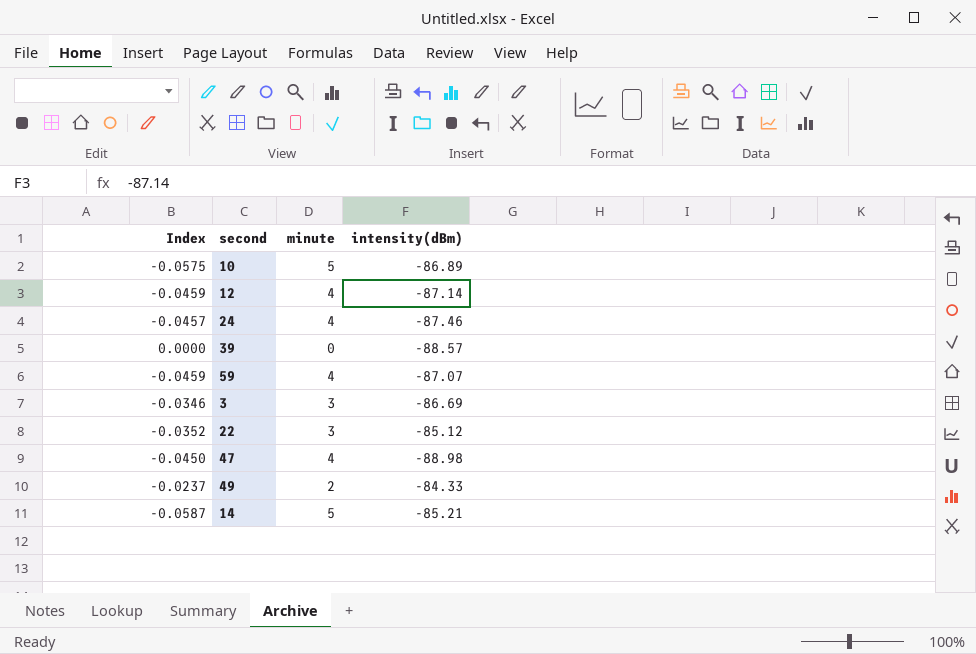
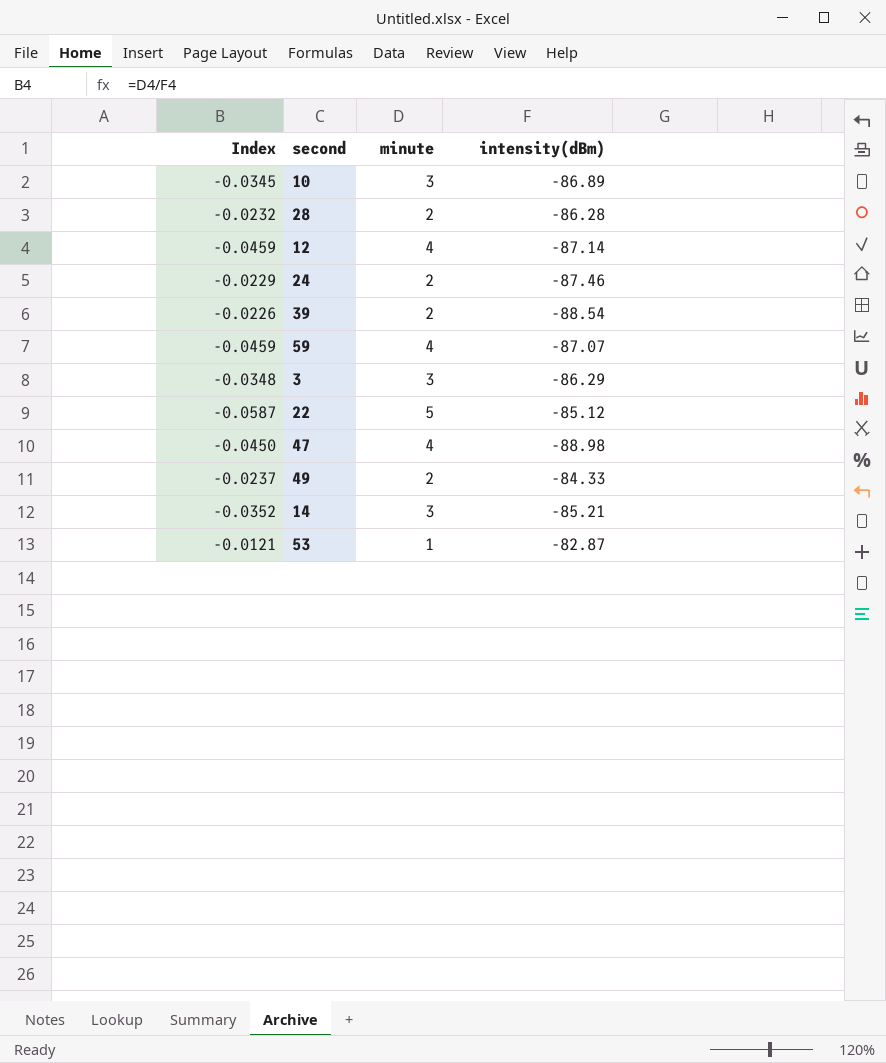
10 | Index: -0.0575 -> -0.0345
10 | minute: 5 -> 3
row 28: none -> -0.0232 | 2 | -86.28
24 | Index: -0.0457 -> -0.0229
24 | minute: 4 -> 2
39 | Index: 0.0000 -> -0.0226
39 | minute: 0 -> 2
39 | intensity(dBm): -88.57 -> -88.54
3 | Index: -0.0346 -> -0.0348
3 | intensity(dBm): -86.69 -> -86.29
22 | Index: -0.0352 -> -0.0587
22 | minute: 3 -> 5
14 | Index: -0.0587 -> -0.0352
14 | minute: 5 -> 3
row 53: none -> -0.0121 | 1 | -82.87

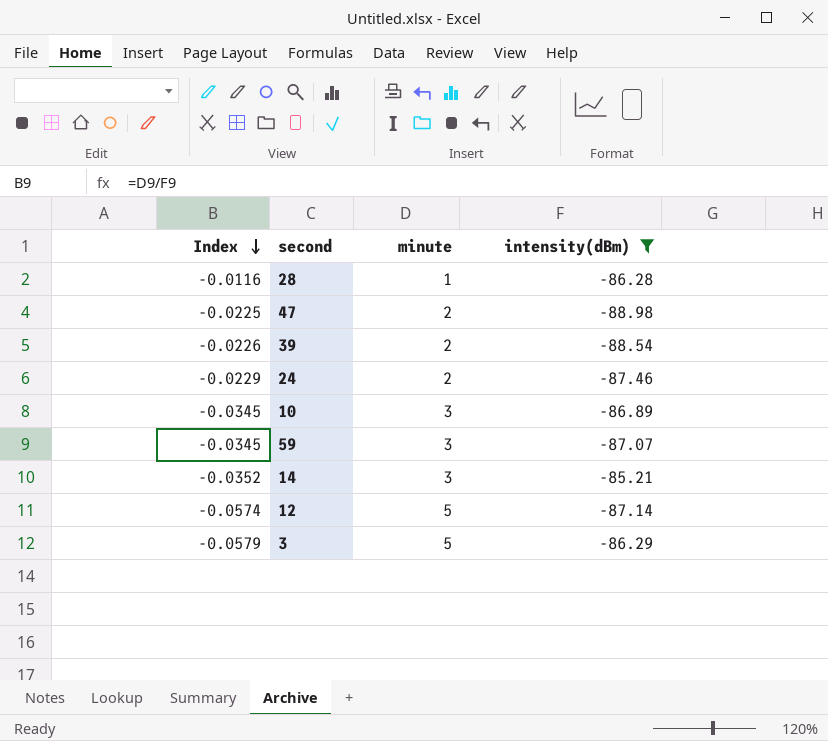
filter: none -> intensity(dBm) <= -85.21
row order: none -> Index descending
28 | Index: -0.0232 -> -0.0116
28 | minute: 2 -> 1
47 | Index: -0.0450 -> -0.0225
47 | minute: 4 -> 2
59 | Index: -0.0459 -> -0.0345
59 | minute: 4 -> 3
12 | Index: -0.0459 -> -0.0574
12 | minute: 4 -> 5
3 | Index: -0.0348 -> -0.0579
3 | minute: 3 -> 5

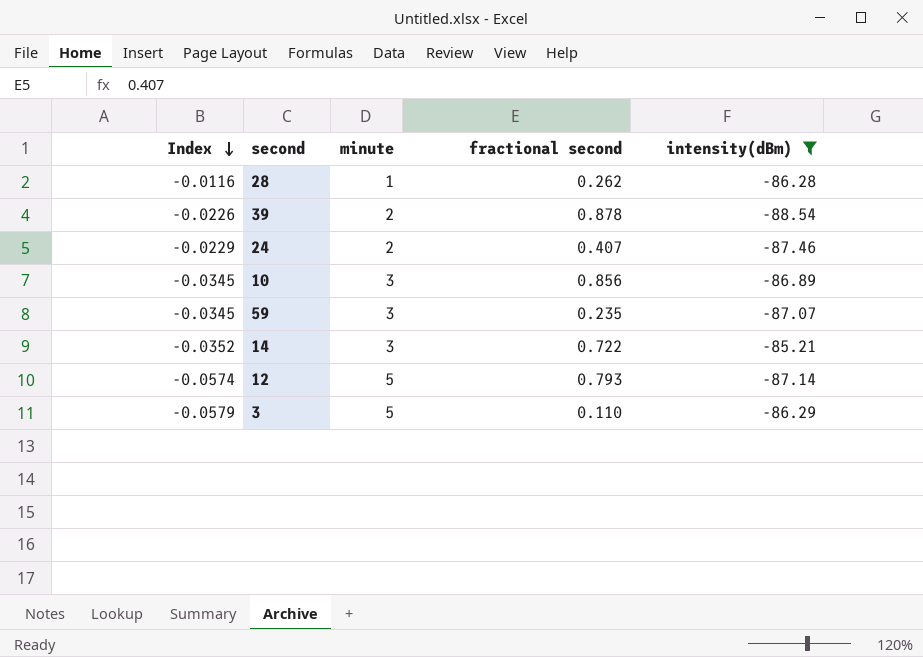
column fractional second | position: none -> 4
row 47: -0.0225 | 2 | -88.98 -> none

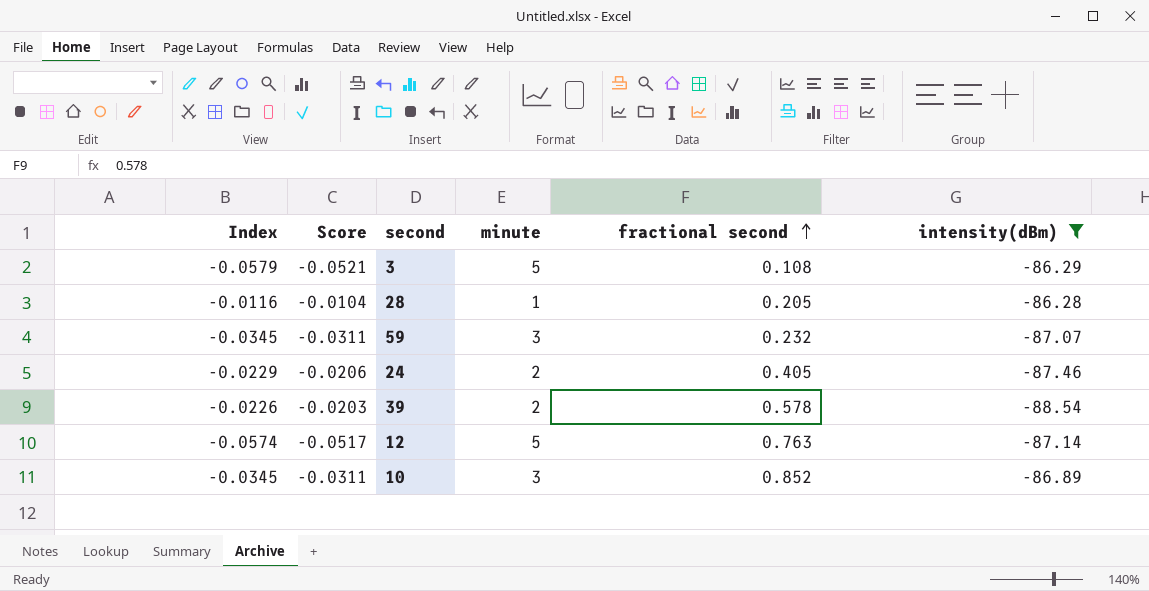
row order: Index descending -> fractional second ascending
column Score | formula: none -> [Index] * 0.9
row 14: -0.0352 | 3 | 0.722 | -85.21 -> none
3 | fractional second: 0.110 -> 0.108
28 | fractional second: 0.262 -> 0.205
59 | fractional second: 0.235 -> 0.232
24 | fractional second: 0.407 -> 0.405
39 | fractional second: 0.878 -> 0.578
12 | fractional second: 0.793 -> 0.763
10 | fractional second: 0.856 -> 0.852

